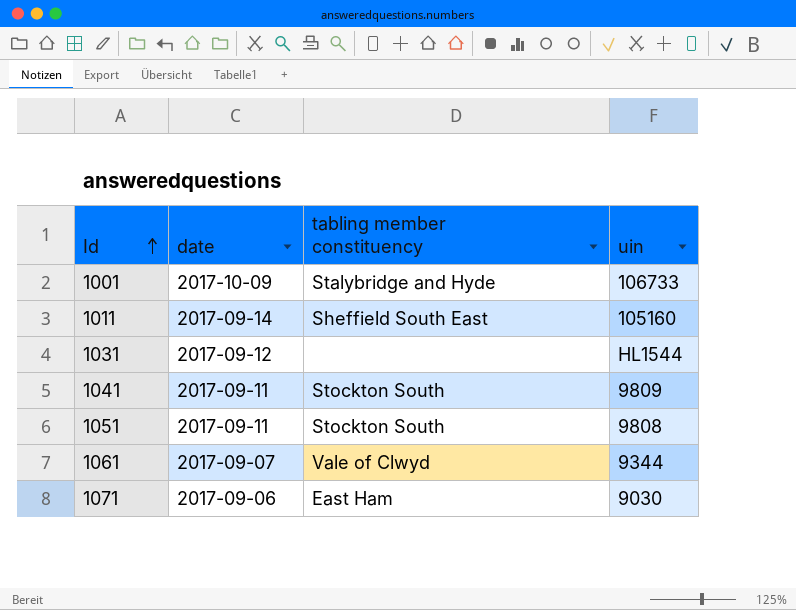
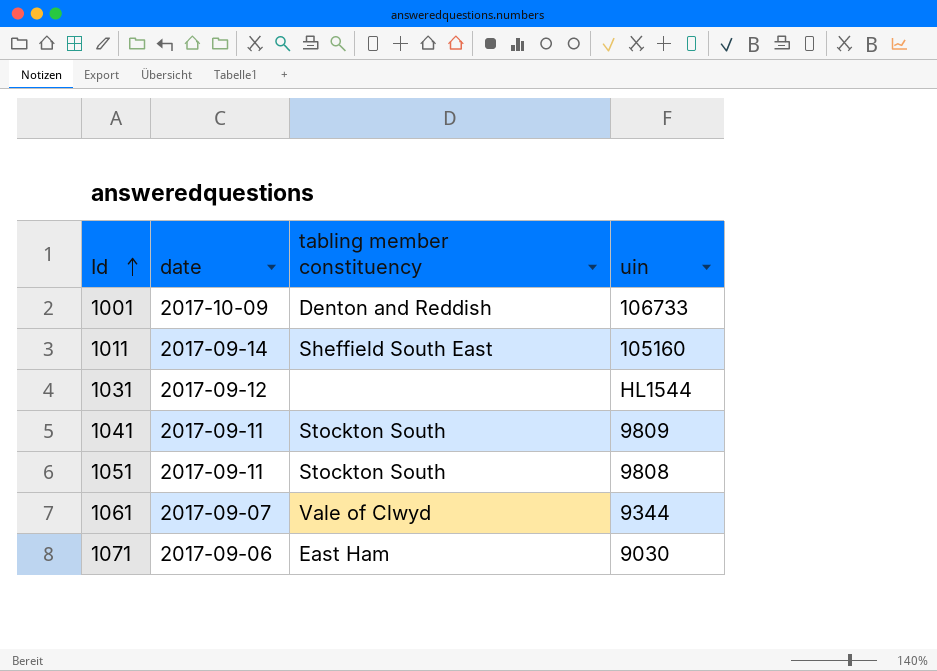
1001 | tabling member constituency: Stalybridge and Hyde -> Denton and Reddish

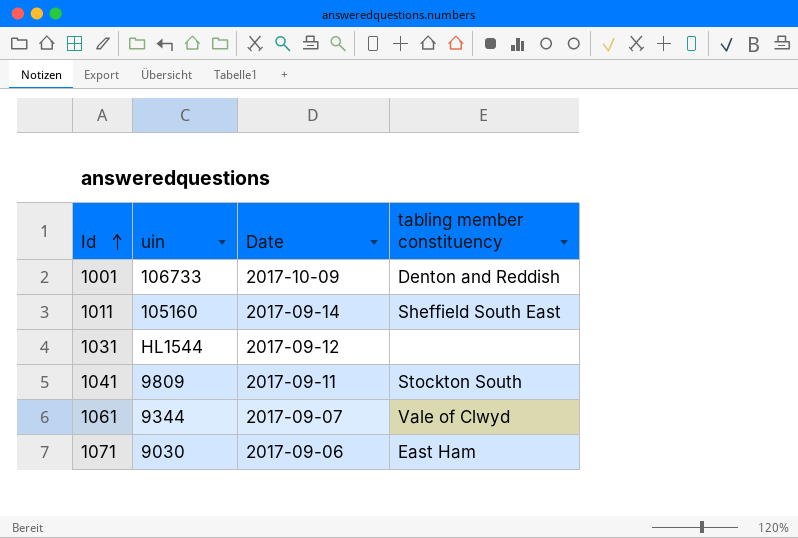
column uin | position: 4 -> 2
column name: date -> Date
row 1051: 2017-09-11 | Stockton South | 9808 -> none

